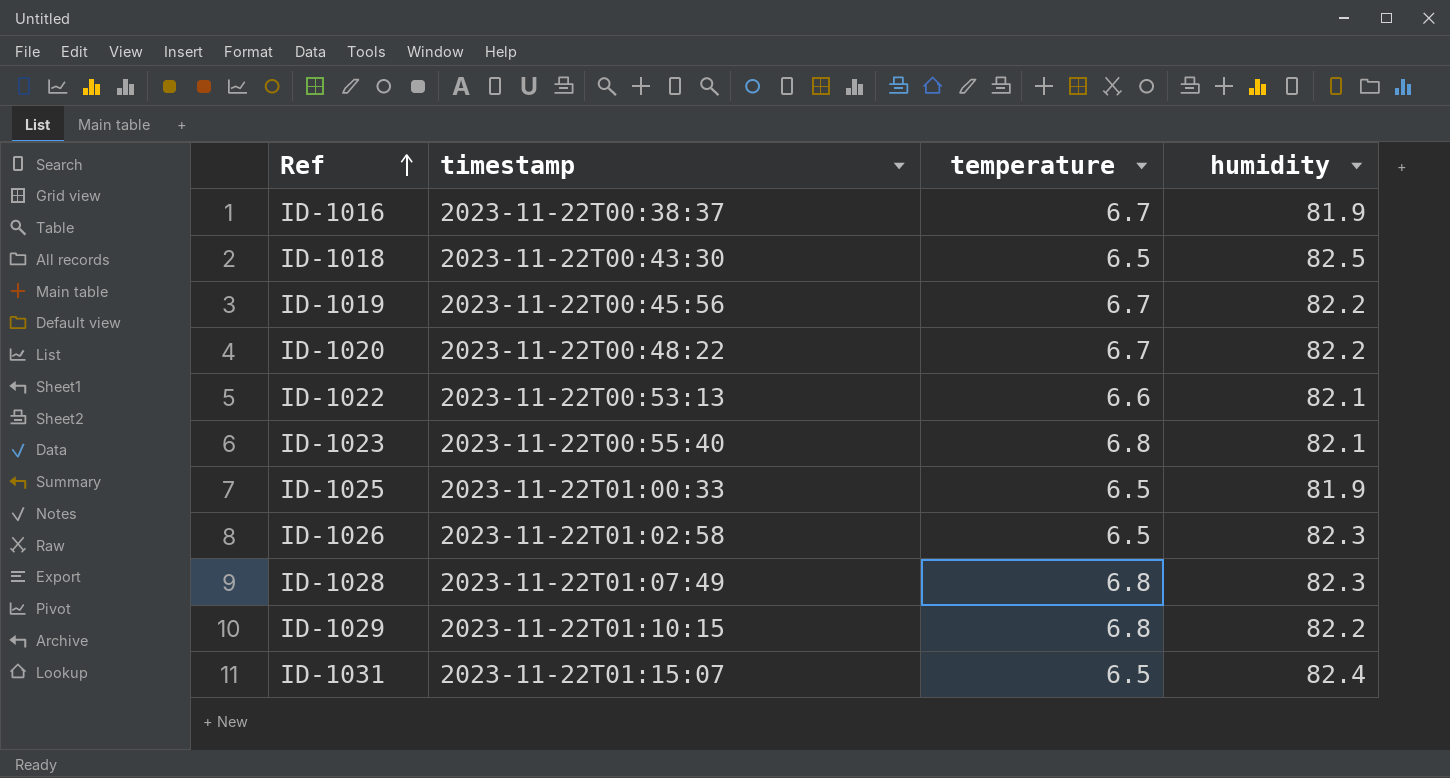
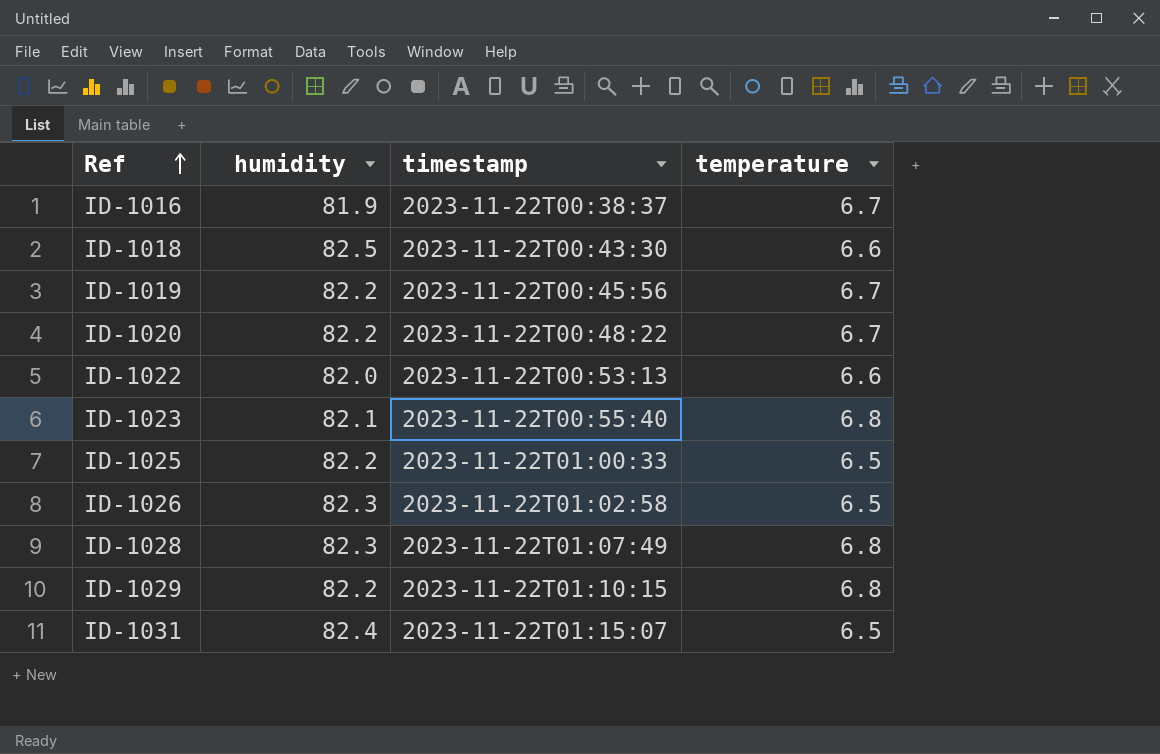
column humidity | position: 4 -> 2
ID-1018 | temperature: 6.5 -> 6.6
ID-1022 | humidity: 82.1 -> 82.0
ID-1025 | humidity: 81.9 -> 82.2

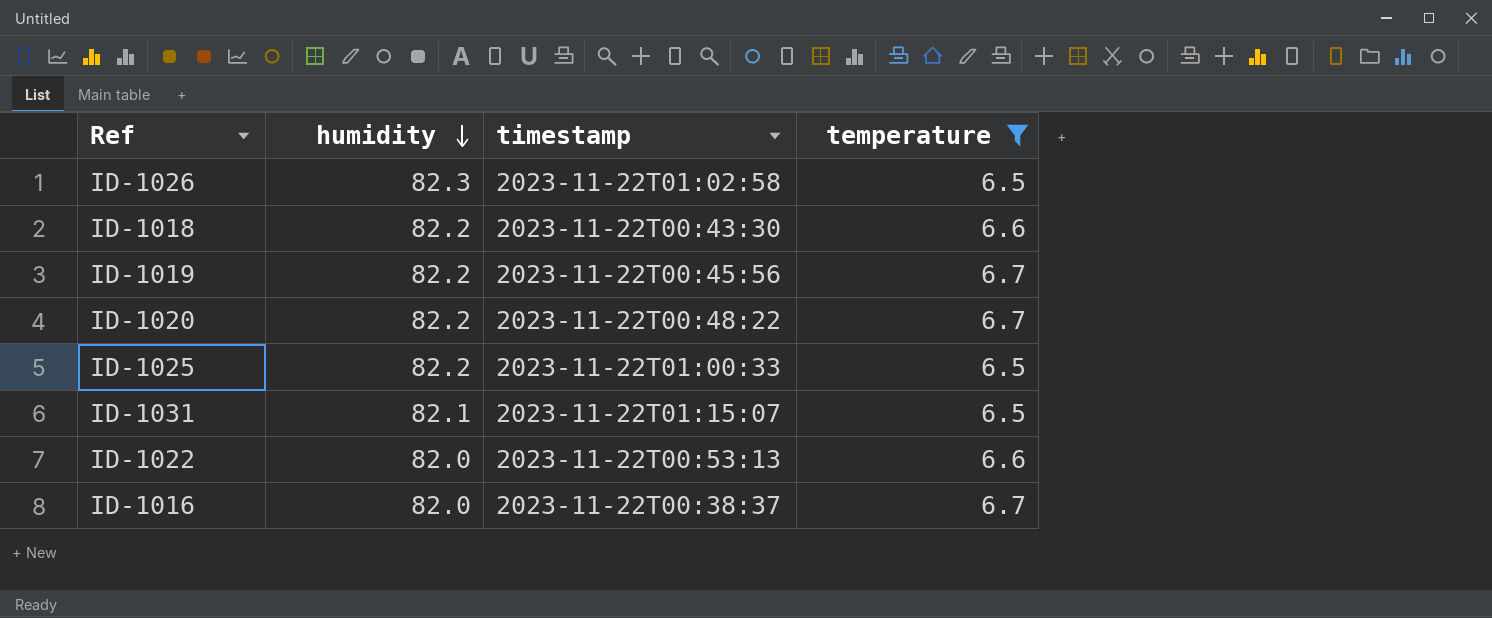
filter: none -> temperature != 6.8
row order: Ref ascending -> humidity descending
ID-1018 | humidity: 82.5 -> 82.2
ID-1031 | humidity: 82.4 -> 82.1
ID-1016 | humidity: 81.9 -> 82.0

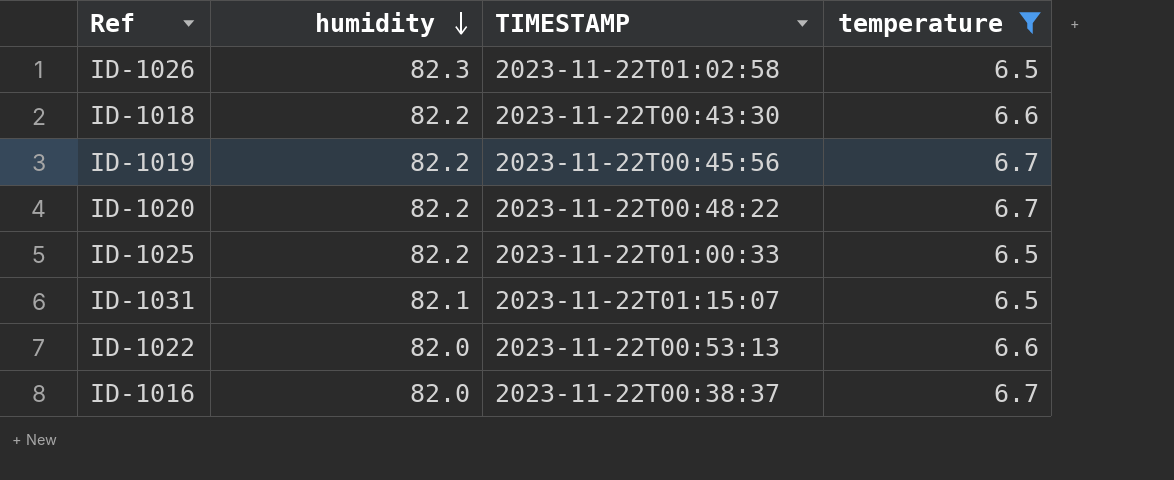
column name: timestamp -> TIMESTAMP

